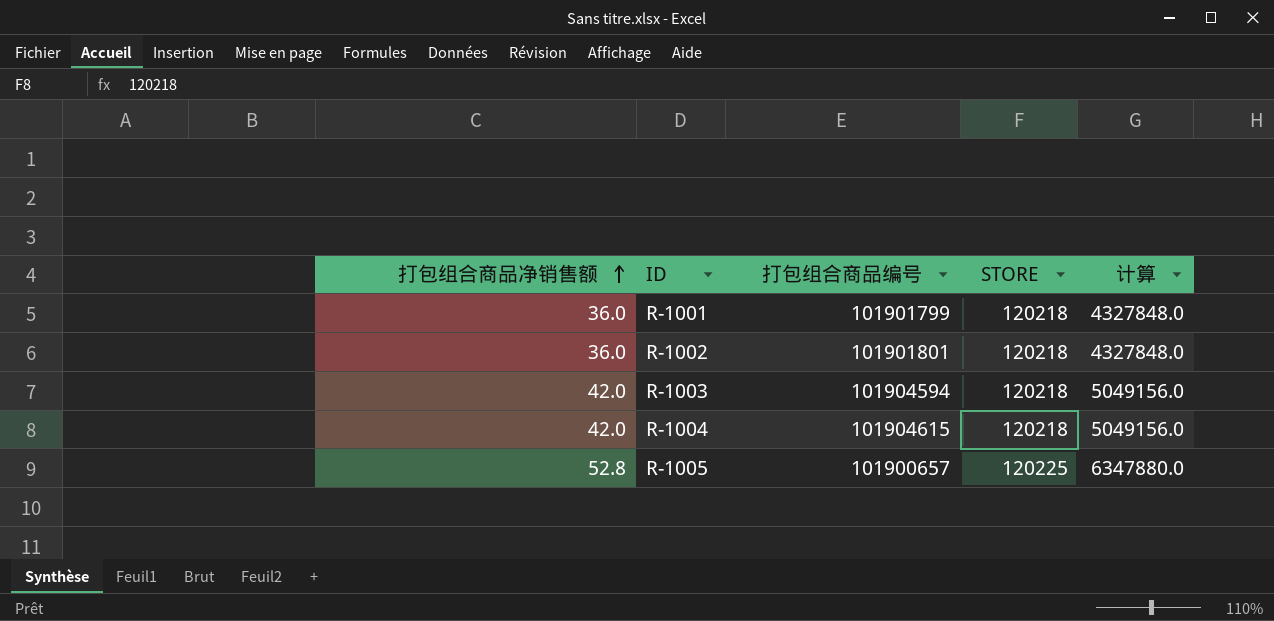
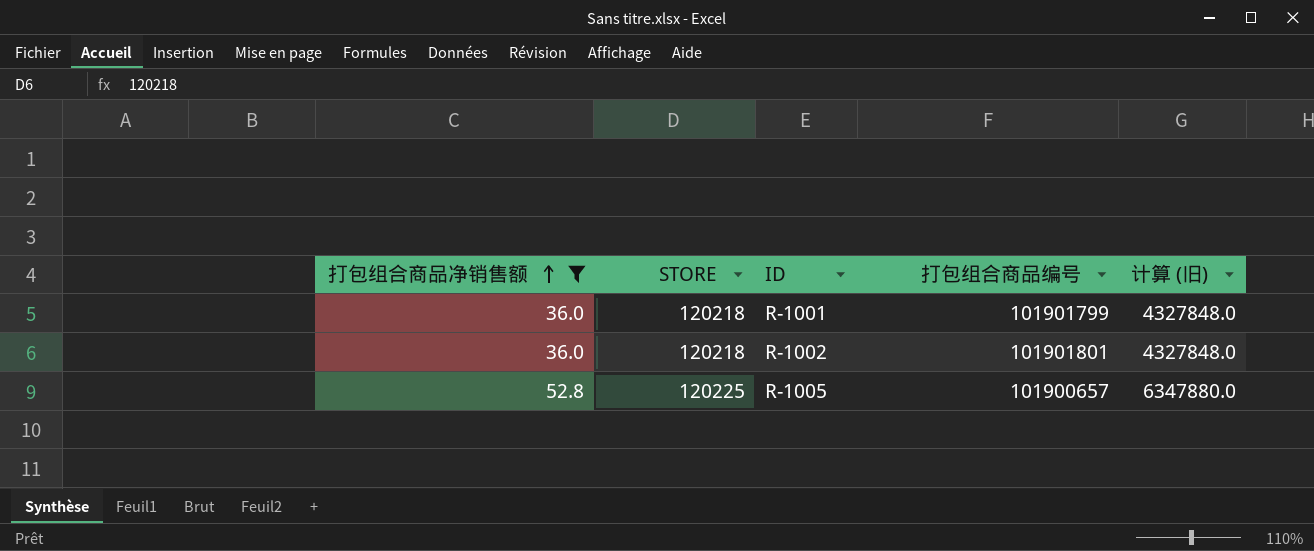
filter: none -> 打包组合商品净销售额 != 42.0
column STORE | position: 4 -> 2
column name: 计算 -> 计算 (旧)

